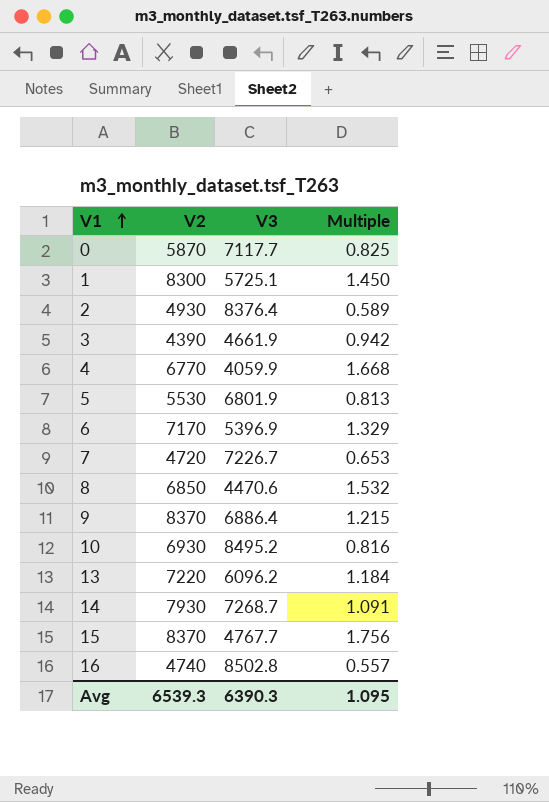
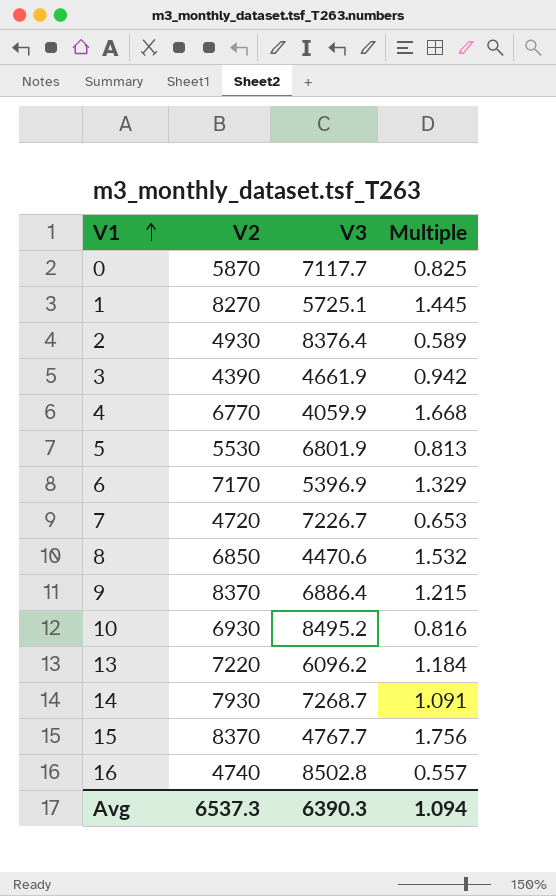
1 | V2: 8300 -> 8270
1 | Multiple: 1.450 -> 1.445
Avg | V2: 6539.3 -> 6537.3
Avg | Multiple: 1.095 -> 1.094

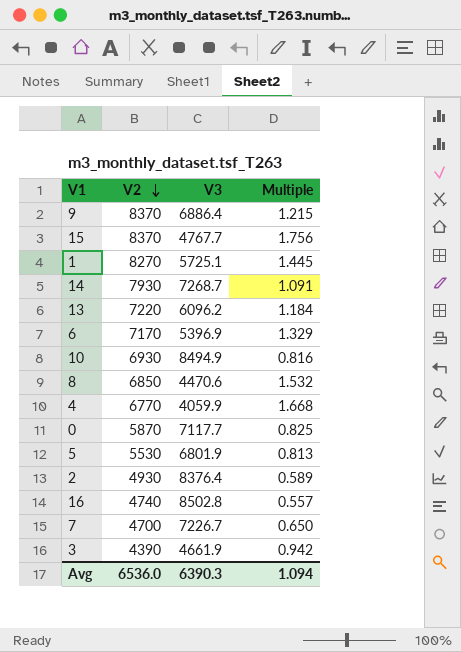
row order: V1 ascending -> V2 descending
10 | V3: 8495.2 -> 8494.9
7 | V2: 4720 -> 4700
7 | Multiple: 0.653 -> 0.650
Avg | V2: 6537.3 -> 6536.0

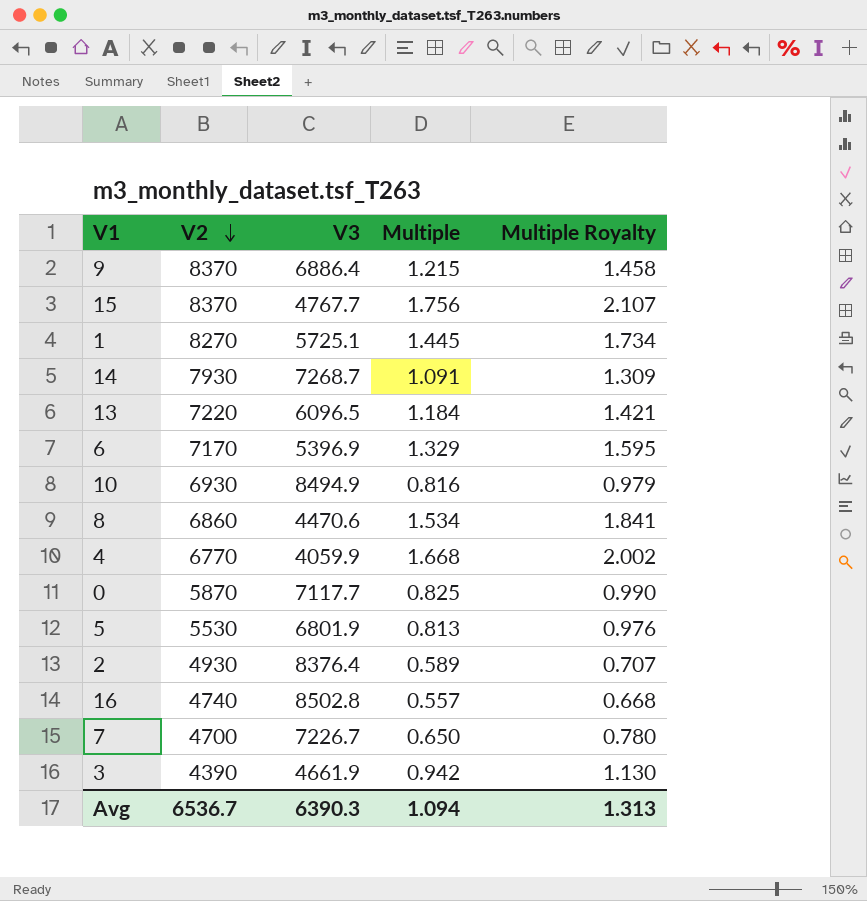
column Multiple Royalty | formula: none -> [Multiple] * 1.2
13 | V3: 6096.2 -> 6096.5
8 | V2: 6850 -> 6860
8 | Multiple: 1.532 -> 1.534
Avg | V2: 6536.0 -> 6536.7

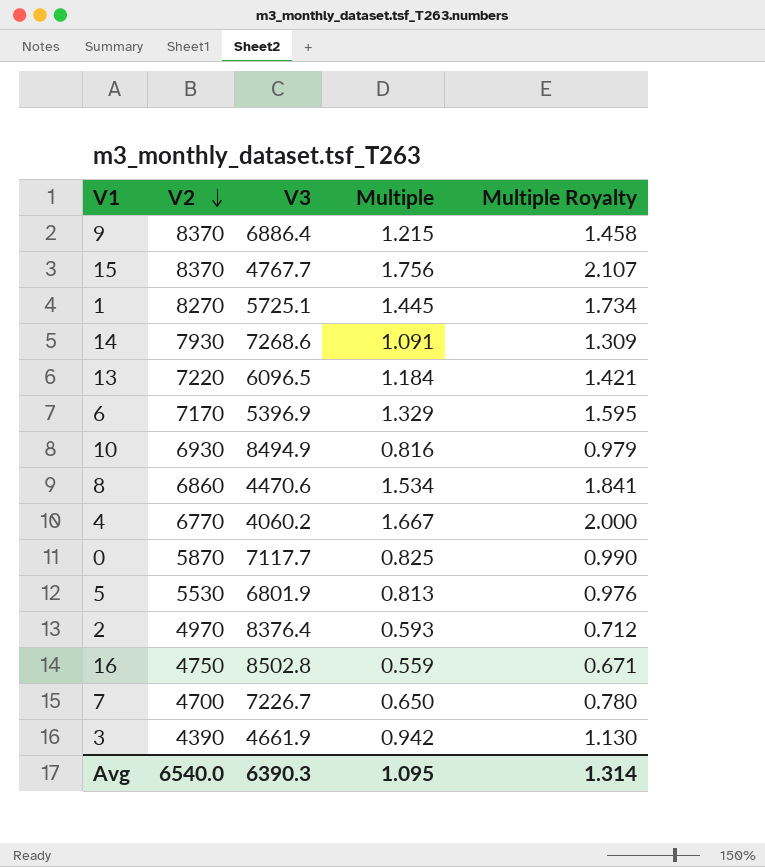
14 | V3: 7268.7 -> 7268.6
4 | V3: 4059.9 -> 4060.2
4 | Multiple: 1.668 -> 1.667
4 | Multiple Royalty: 2.002 -> 2.000
2 | V2: 4930 -> 4970
2 | Multiple: 0.589 -> 0.593
2 | Multiple Royalty: 0.707 -> 0.712
16 | V2: 4740 -> 4750
16 | Multiple: 0.557 -> 0.559
16 | Multiple Royalty: 0.668 -> 0.671
Avg | V2: 6536.7 -> 6540.0
Avg | Multiple: 1.094 -> 1.095
Avg | Multiple Royalty: 1.313 -> 1.314

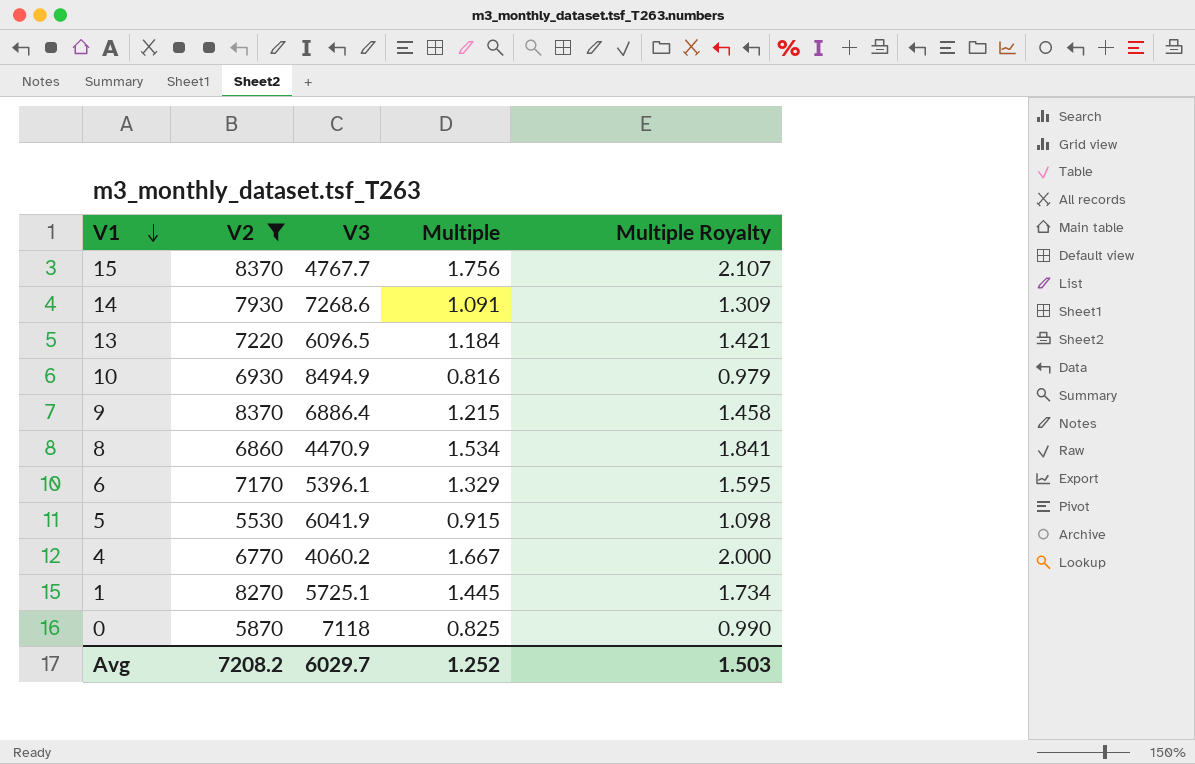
filter: none -> V2 >= 5530
row order: V2 descending -> V1 descending
8 | V3: 4470.6 -> 4470.9
6 | V3: 5396.9 -> 5396.1
5 | V3: 6801.9 -> 6041.9
5 | Multiple: 0.813 -> 0.915
5 | Multiple Royalty: 0.976 -> 1.098
0 | V3: 7117.7 -> 7118
Avg | V2: 6540.0 -> 7208.2
Avg | V3: 6390.3 -> 6029.7
Avg | Multiple: 1.095 -> 1.252
Avg | Multiple Royalty: 1.314 -> 1.503

